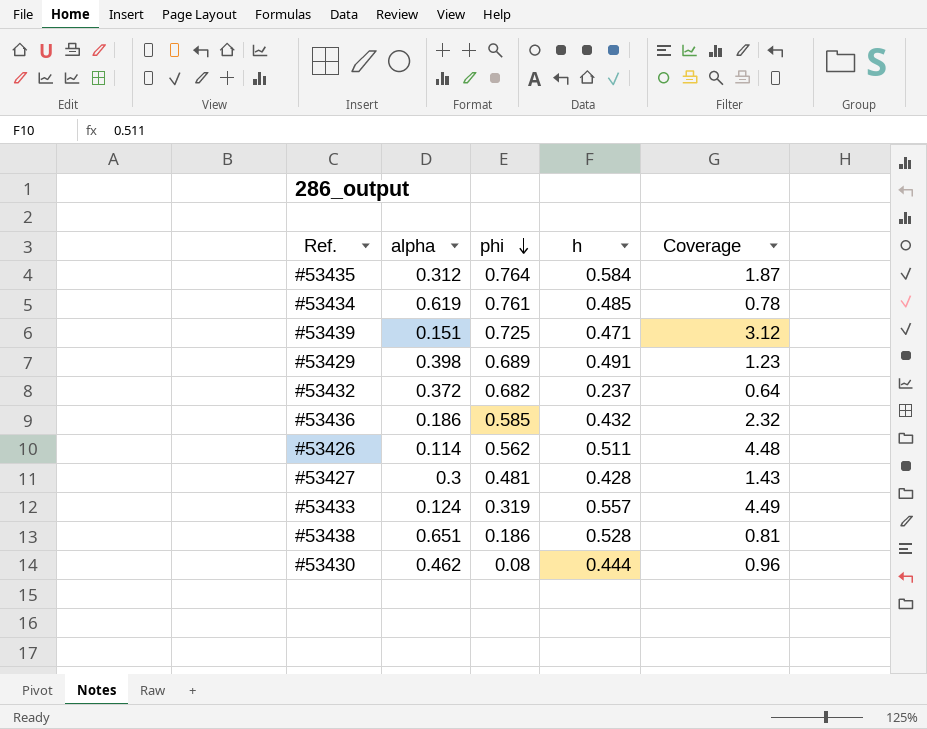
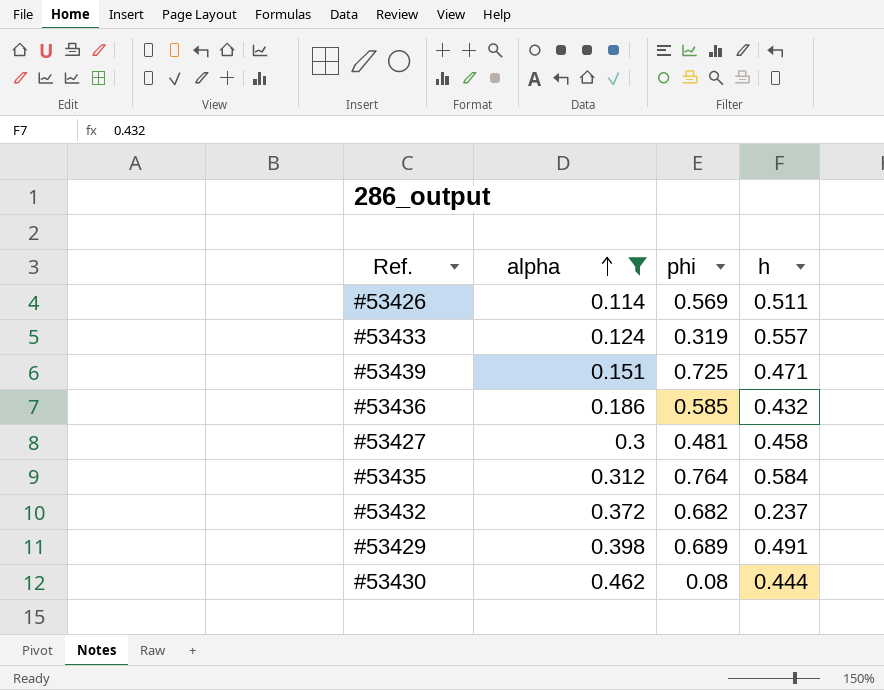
filter: none -> alpha <= 0.462
row order: phi descending -> alpha ascending
column Coverage | formula: [h] / [alpha] -> none
#53426 | phi: 0.562 -> 0.569
#53427 | h: 0.428 -> 0.458

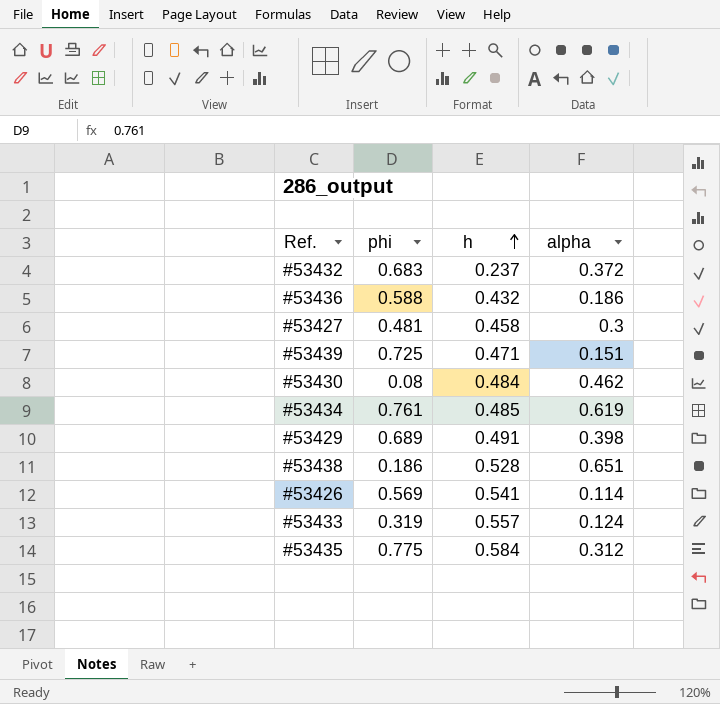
filter: alpha <= 0.462 -> none
row order: alpha ascending -> h ascending
column alpha | position: 2 -> 4
#53432 | phi: 0.682 -> 0.683
#53436 | phi: 0.585 -> 0.588
#53430 | h: 0.444 -> 0.484
#53426 | h: 0.511 -> 0.541
#53435 | phi: 0.764 -> 0.775

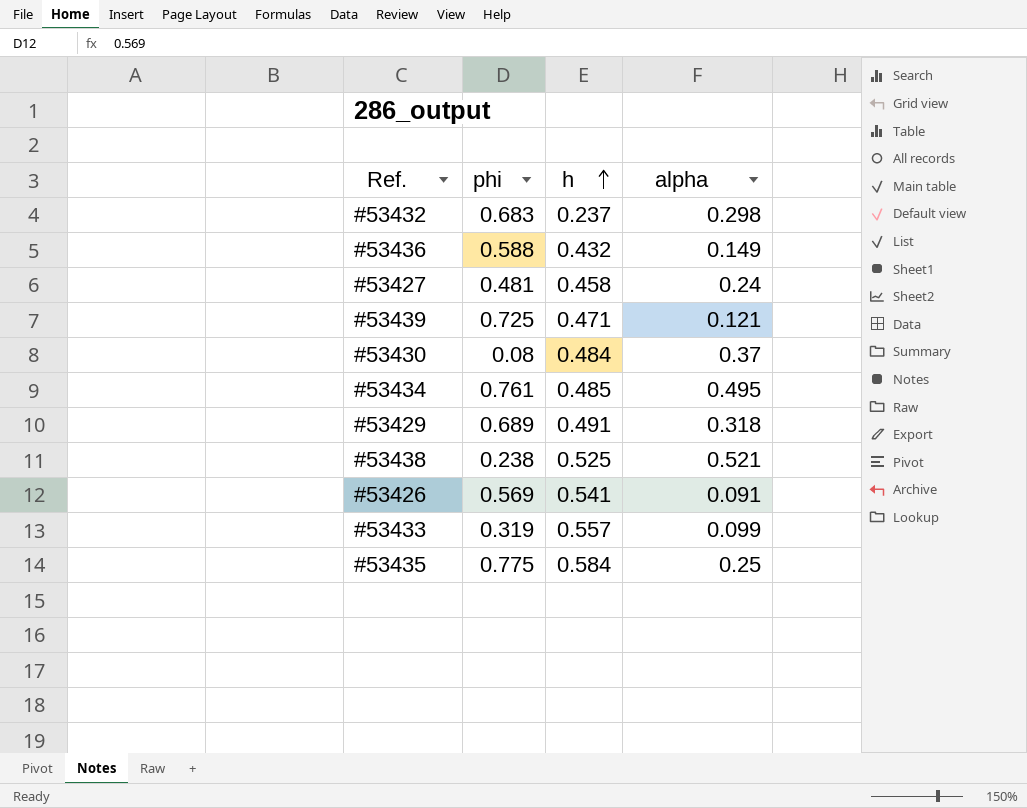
#53432 | alpha: 0.372 -> 0.298
#53436 | alpha: 0.186 -> 0.149
#53427 | alpha: 0.3 -> 0.24
#53439 | alpha: 0.151 -> 0.121
#53430 | alpha: 0.462 -> 0.37
#53434 | alpha: 0.619 -> 0.495
#53429 | alpha: 0.398 -> 0.318
#53438 | phi: 0.186 -> 0.238
#53438 | h: 0.528 -> 0.525
#53438 | alpha: 0.651 -> 0.521
#53426 | alpha: 0.114 -> 0.091
#53433 | alpha: 0.124 -> 0.099
#53435 | alpha: 0.312 -> 0.25

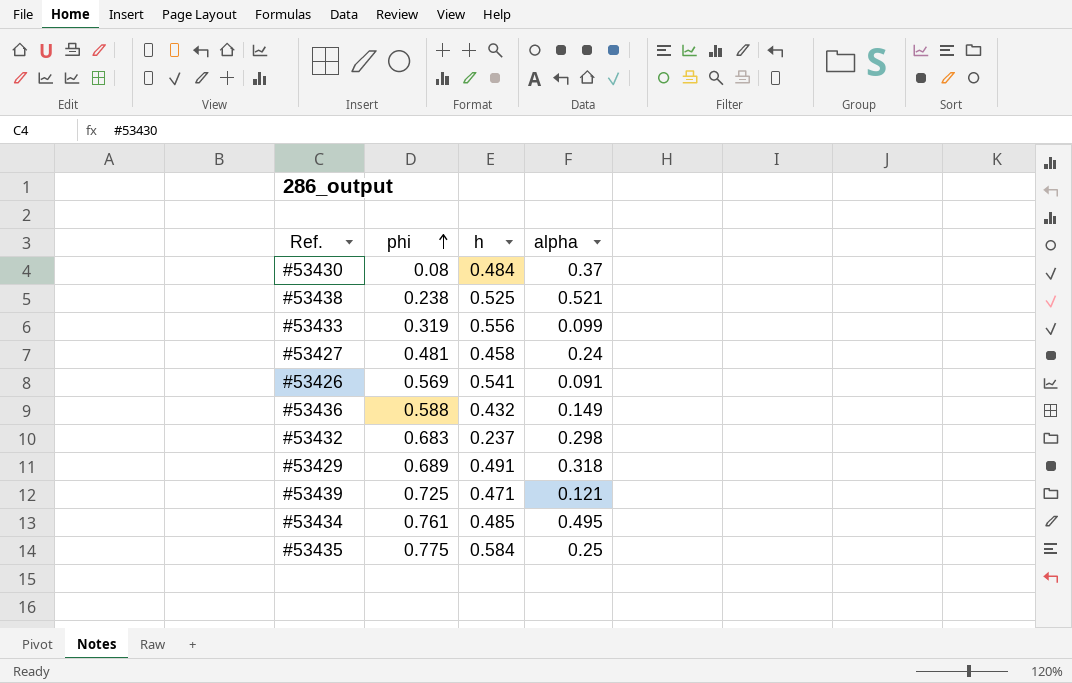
row order: h ascending -> phi ascending
#53433 | h: 0.557 -> 0.556

